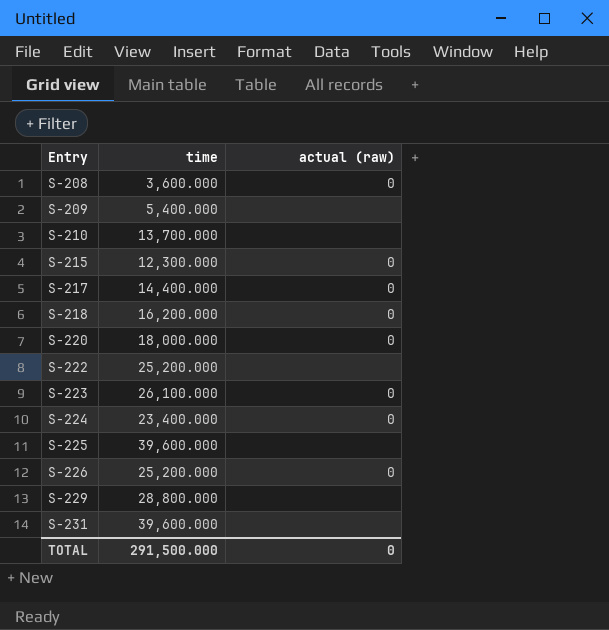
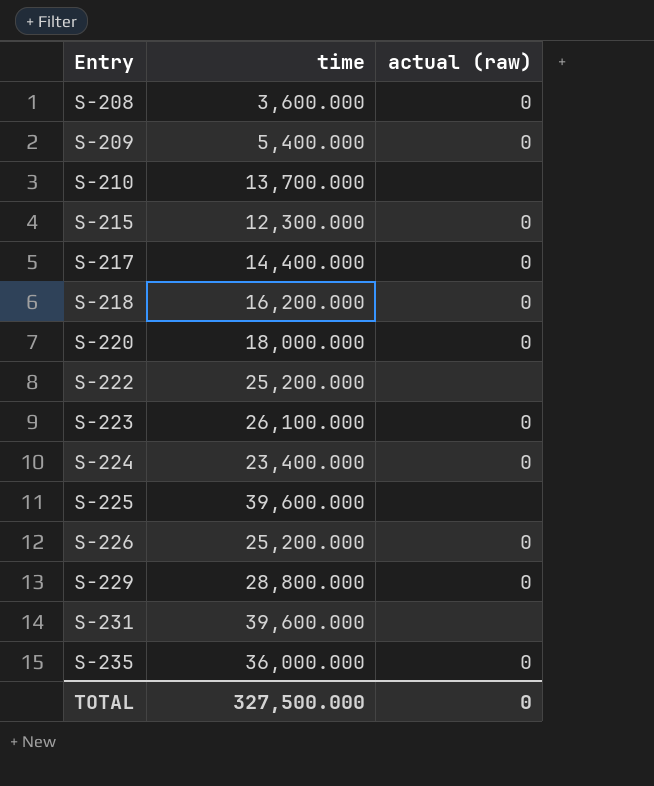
S-209 | actual (raw): none -> 0
S-229 | actual (raw): none -> 0
row S-235: none -> 36,000.000 | 0
TOTAL | time: 291,500.000 -> 327,500.000

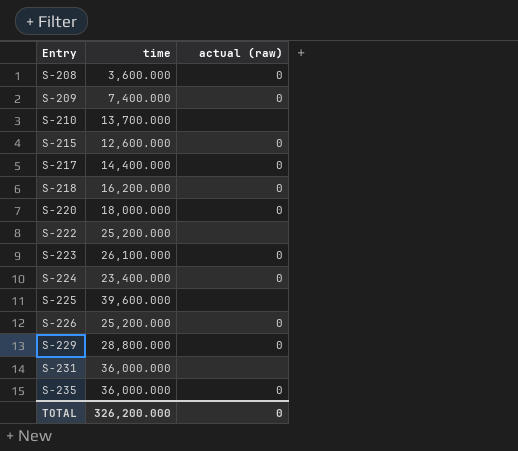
S-209 | time: 5,400.000 -> 7,400.000
S-215 | time: 12,300.000 -> 12,600.000
S-231 | time: 39,600.000 -> 36,000.000
TOTAL | time: 327,500.000 -> 326,200.000

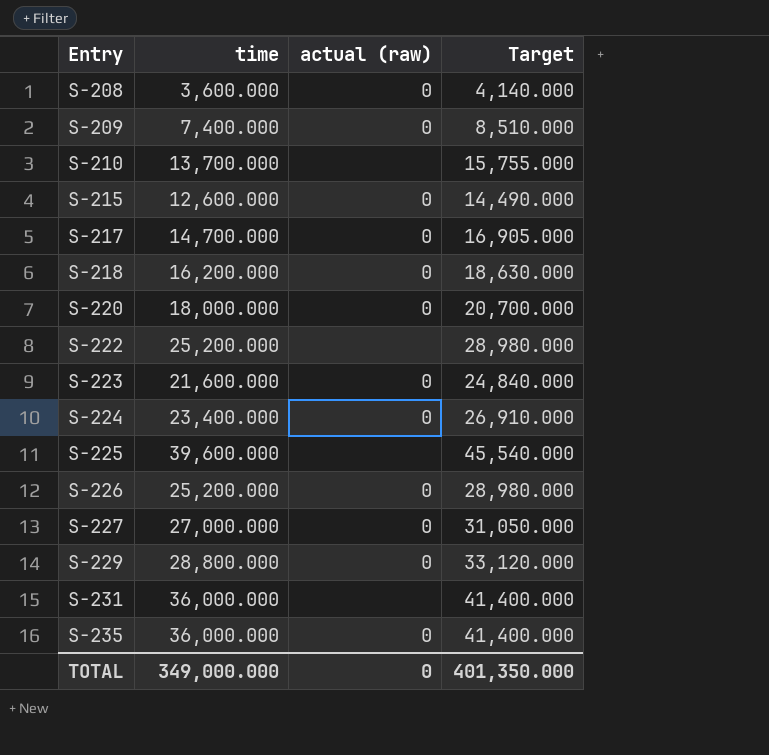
column Target | formula: none -> [time] * 1.15
S-217 | time: 14,400.000 -> 14,700.000
S-223 | time: 26,100.000 -> 21,600.000
row S-227: none -> 27,000.000 | 0 | 31,050.000
TOTAL | time: 326,200.000 -> 349,000.000

